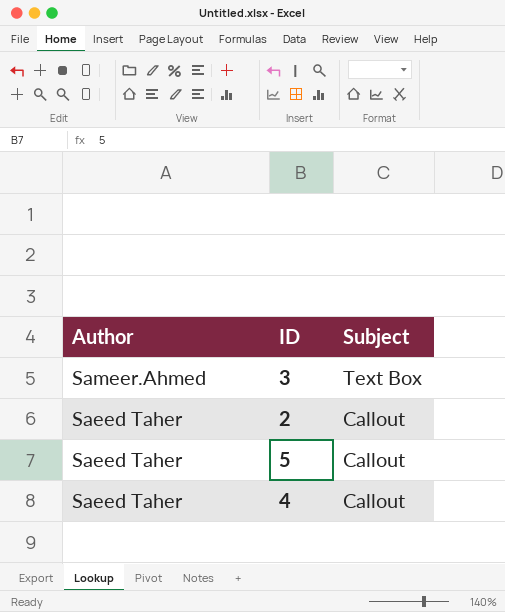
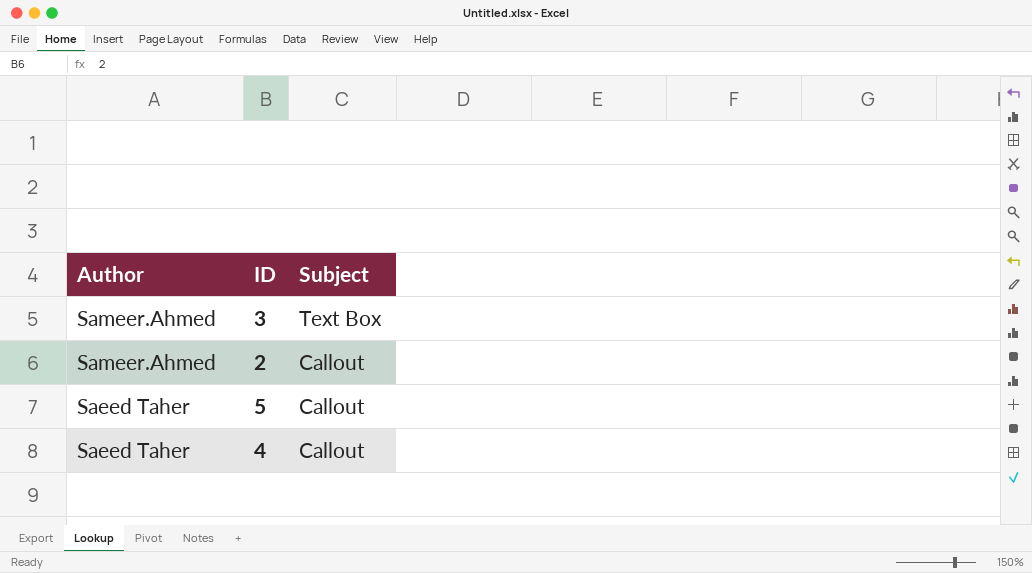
2 | Author: Saeed Taher -> Sameer.Ahmed

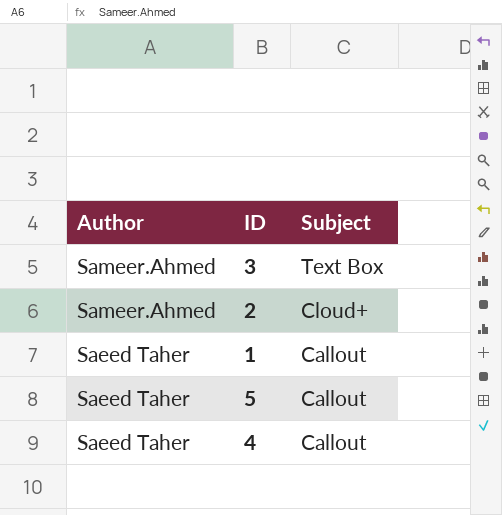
2 | Subject: Callout -> Cloud+
row 1: none -> Saeed Taher | Callout

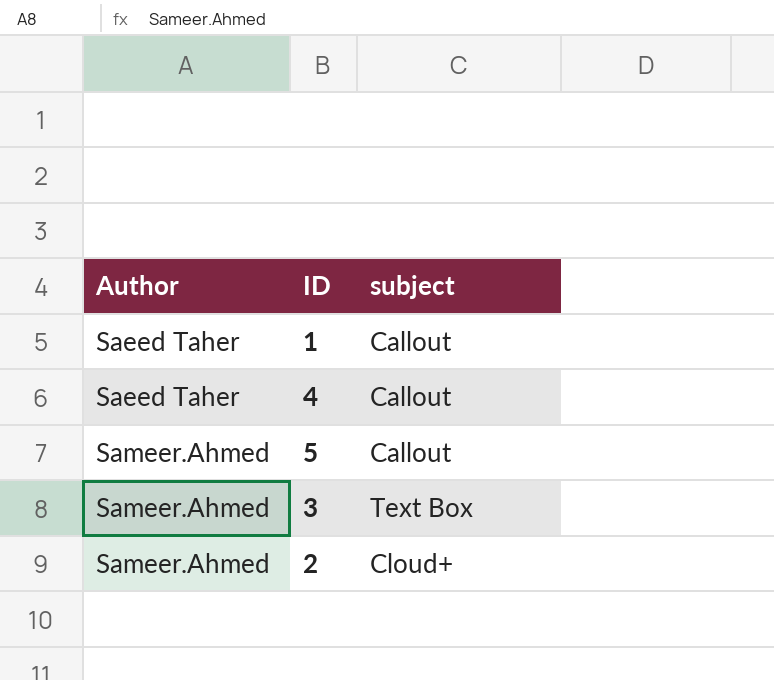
row order: Author descending -> Author ascending
column name: Subject -> subject
5 | Author: Saeed Taher -> Sameer.Ahmed

